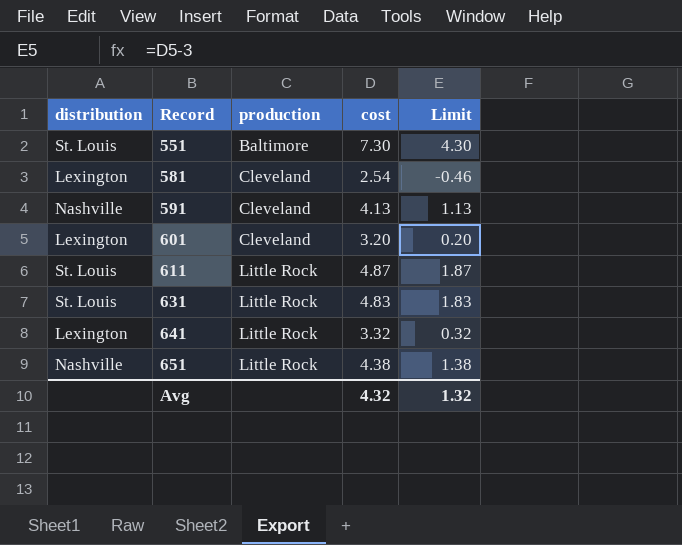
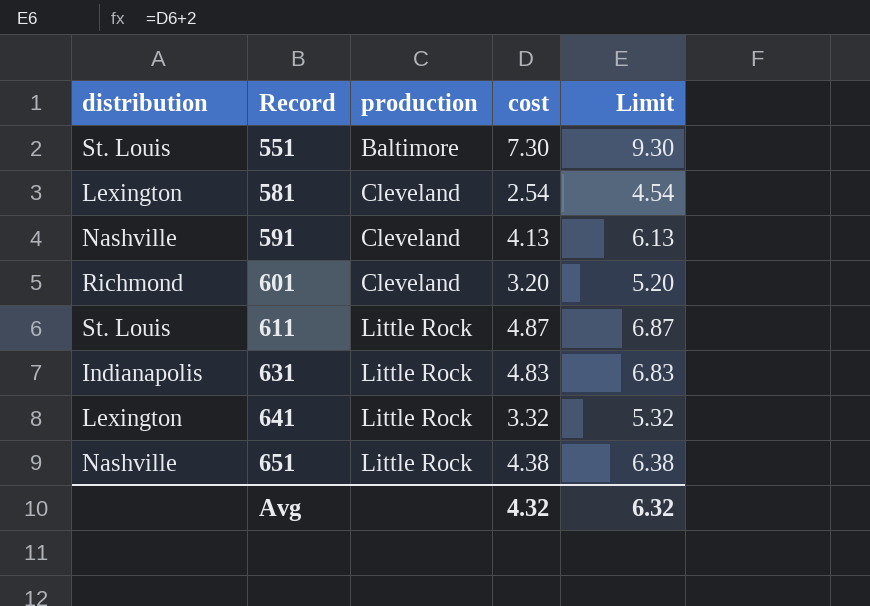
column Limit | formula: [cost] - 3 -> [cost] + 2
601 | distribution: Lexington -> Richmond
631 | distribution: St. Louis -> Indianapolis
Avg | Limit: 1.32 -> 6.32

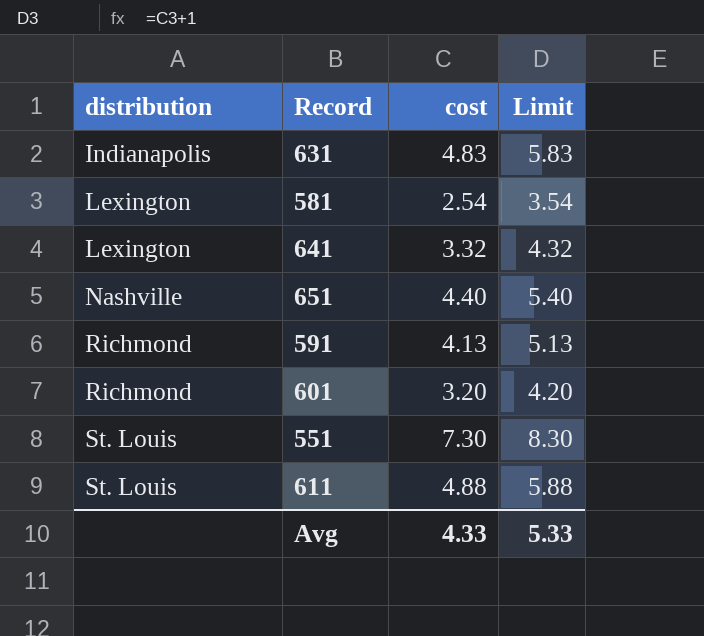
row order: Record ascending -> distribution ascending
column production | position: 3 -> none
column Limit | formula: [cost] + 2 -> [cost] + 1
651 | cost: 4.38 -> 4.40
591 | distribution: Nashville -> Richmond
611 | cost: 4.87 -> 4.88
Avg | cost: 4.32 -> 4.33
Avg | Limit: 6.32 -> 5.33

